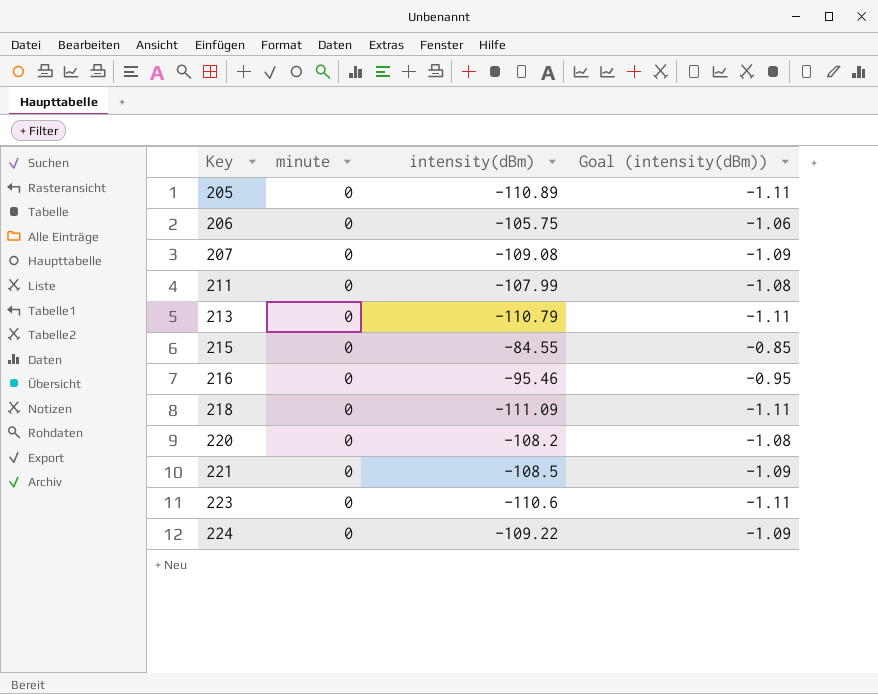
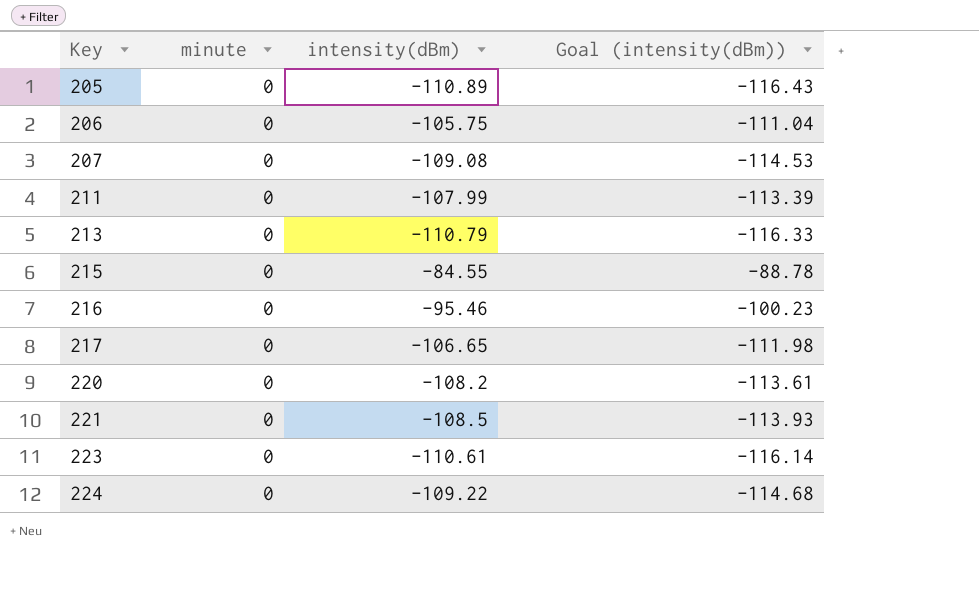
column Goal (intensity(dBm)) | formula: [intensity(dBm)] * 0.01 -> [intensity(dBm)] * 1.05
row 218: 0 | -111.09 | -1.11 -> none
row 217: none -> 0 | -106.65 | -111.98
223 | intensity(dBm): -110.6 -> -110.61

